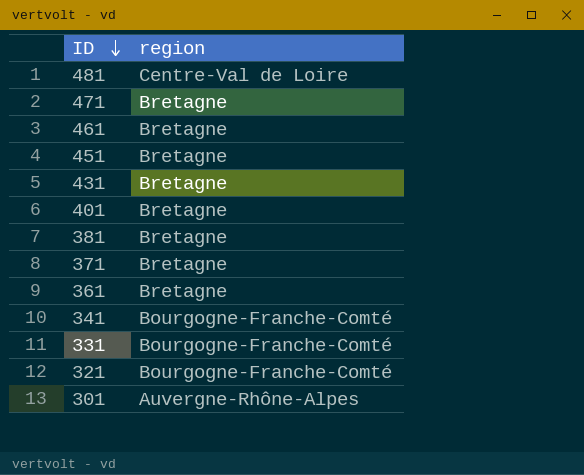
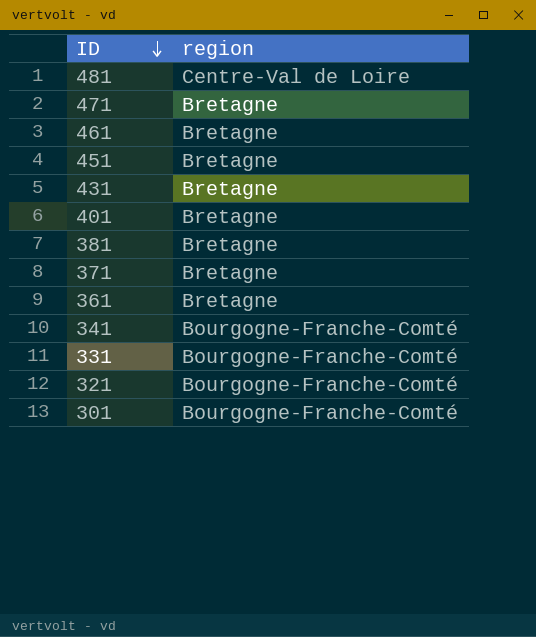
301 | region: Auvergne-Rhône-Alpes -> Bourgogne-Franche-Comté

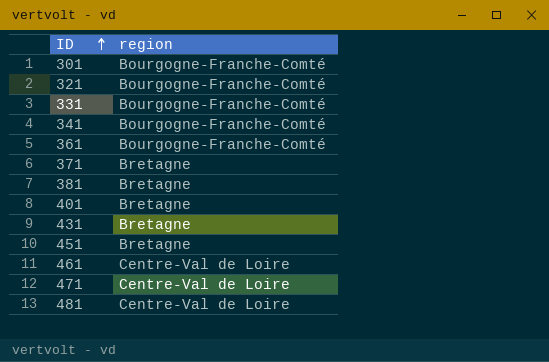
row order: ID descending -> ID ascending
361 | region: Bretagne -> Bourgogne-Franche-Comté
461 | region: Bretagne -> Centre-Val de Loire
471 | region: Bretagne -> Centre-Val de Loire

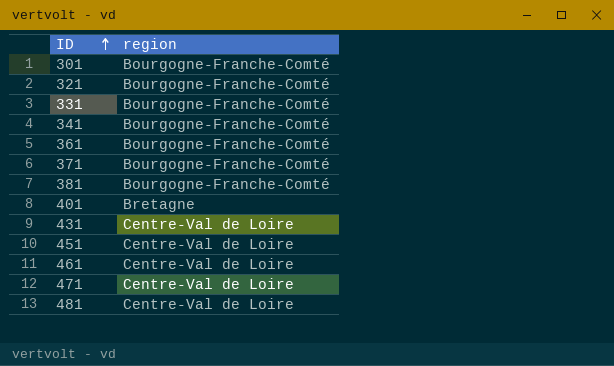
371 | region: Bretagne -> Bourgogne-Franche-Comté
381 | region: Bretagne -> Bourgogne-Franche-Comté
431 | region: Bretagne -> Centre-Val de Loire
451 | region: Bretagne -> Centre-Val de Loire

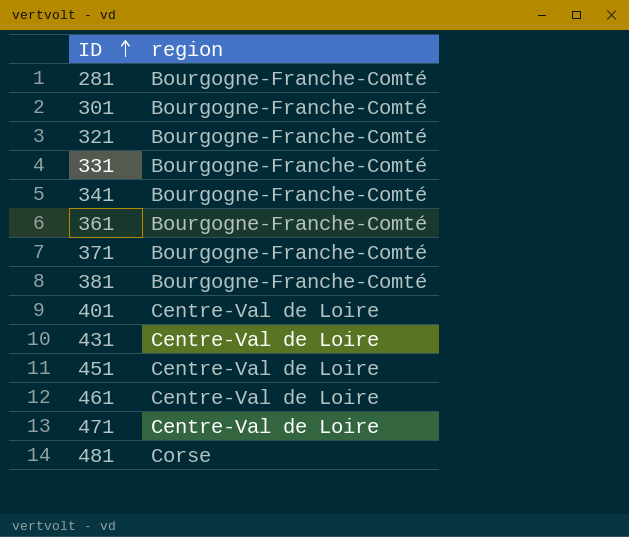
row 281: none -> Bourgogne-Franche-Comté
401 | region: Bretagne -> Centre-Val de Loire
481 | region: Centre-Val de Loire -> Corse

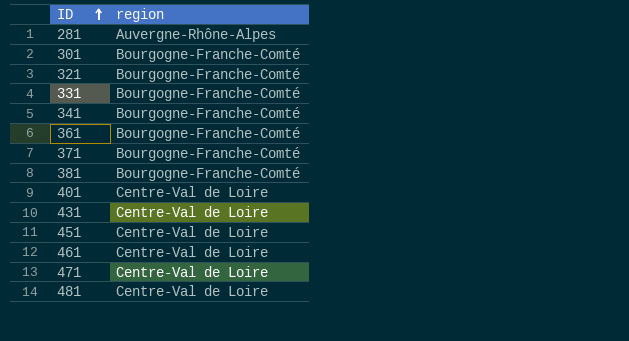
281 | region: Bourgogne-Franche-Comté -> Auvergne-Rhône-Alpes
481 | region: Corse -> Centre-Val de Loire

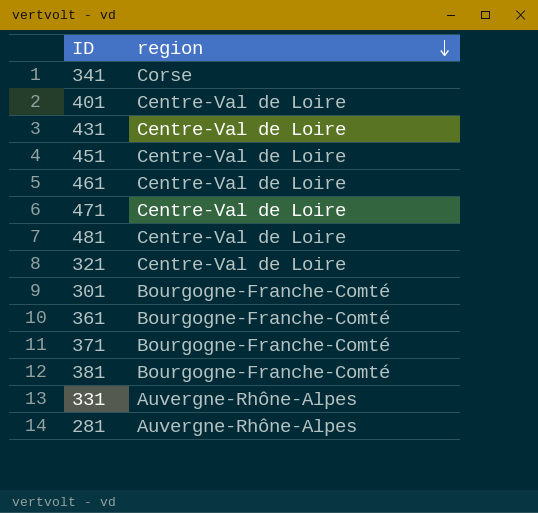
row order: ID ascending -> region descending
341 | region: Bourgogne-Franche-Comté -> Corse
321 | region: Bourgogne-Franche-Comté -> Centre-Val de Loire
331 | region: Bourgogne-Franche-Comté -> Auvergne-Rhône-Alpes

